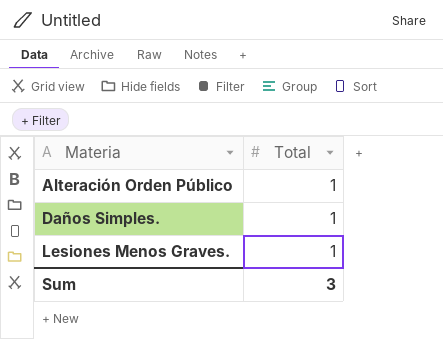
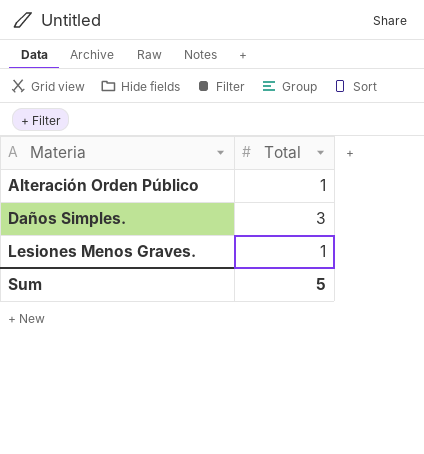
Daños Simples. | Total: 1 -> 3
Sum | Total: 3 -> 5

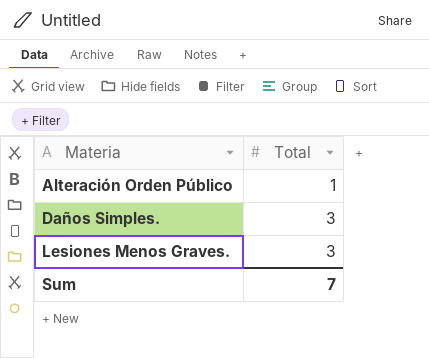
Lesiones Menos Graves. | Total: 1 -> 3
Sum | Total: 5 -> 7

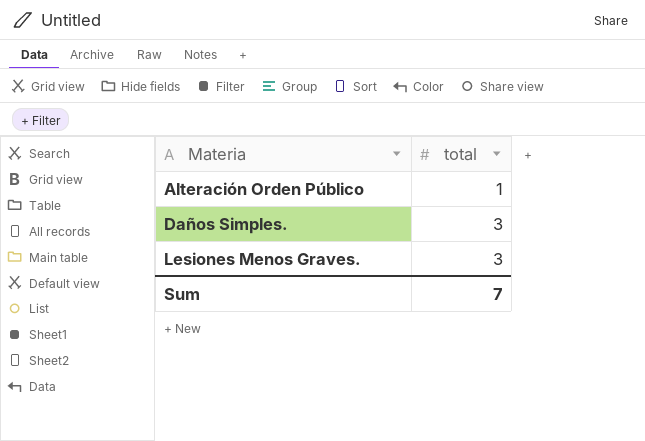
column name: Total -> total

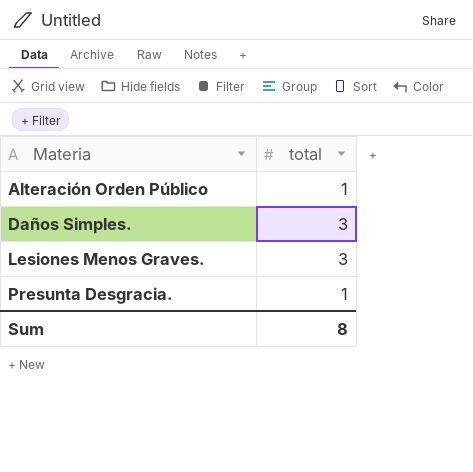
row Presunta Desgracia.: none -> 1
Sum | total: 7 -> 8

